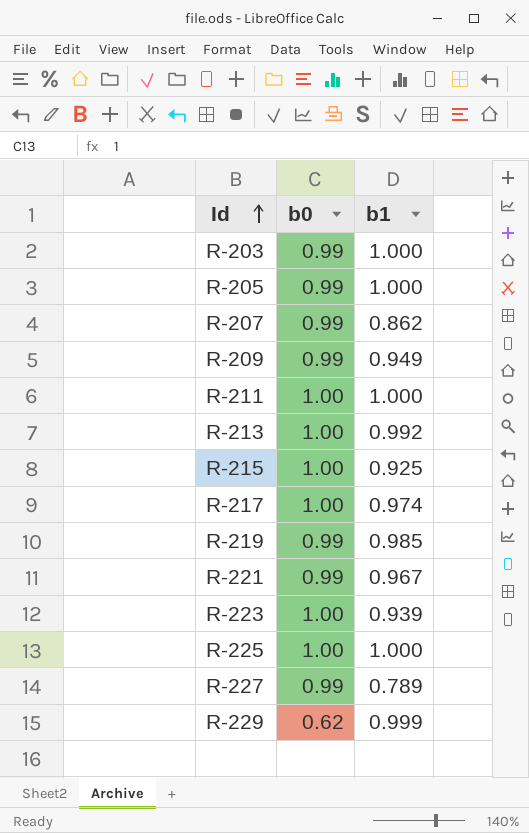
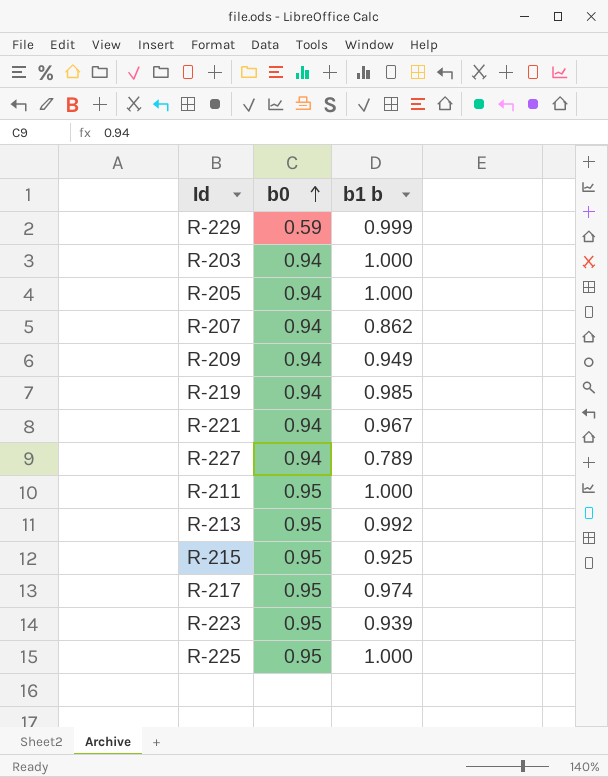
row order: Id ascending -> b0 ascending
column name: b1 -> b1 b
R-229 | b0: 0.62 -> 0.59
R-203 | b0: 0.99 -> 0.94
R-205 | b0: 0.99 -> 0.94
R-207 | b0: 0.99 -> 0.94
R-209 | b0: 0.99 -> 0.94
R-219 | b0: 0.99 -> 0.94
R-221 | b0: 0.99 -> 0.94
R-227 | b0: 0.99 -> 0.94
R-211 | b0: 1.00 -> 0.95
R-213 | b0: 1.00 -> 0.95
R-215 | b0: 1.00 -> 0.95
R-217 | b0: 1.00 -> 0.95
R-223 | b0: 1.00 -> 0.95
R-225 | b0: 1.00 -> 0.95

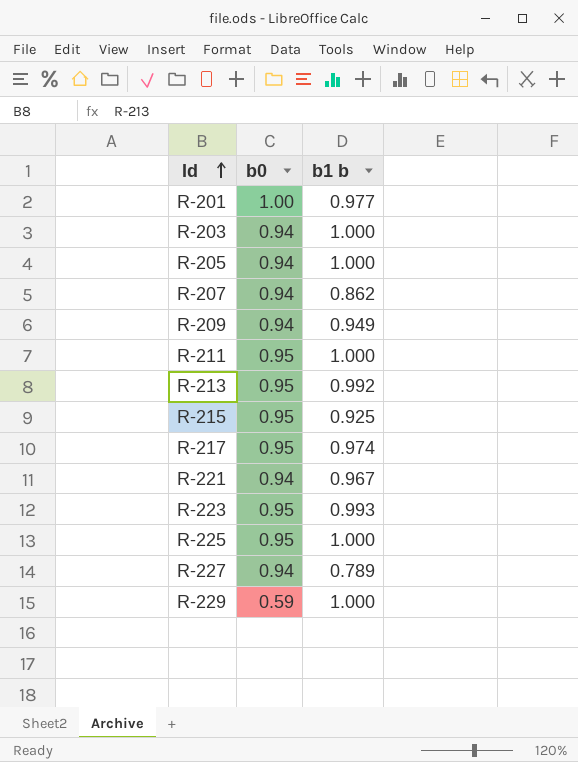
row order: b0 ascending -> Id ascending
row R-219: 0.94 | 0.985 -> none
row R-201: none -> 1.00 | 0.977
R-223 | b1 b: 0.939 -> 0.993
R-229 | b1 b: 0.999 -> 1.000

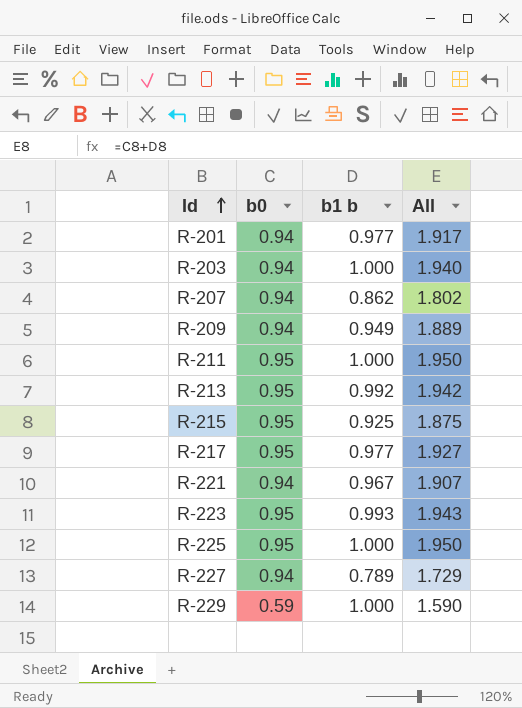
column All | formula: none -> [b0] + [b1 b]
row R-205: 0.94 | 1.000 -> none
R-201 | b0: 1.00 -> 0.94
R-217 | b1 b: 0.974 -> 0.977

